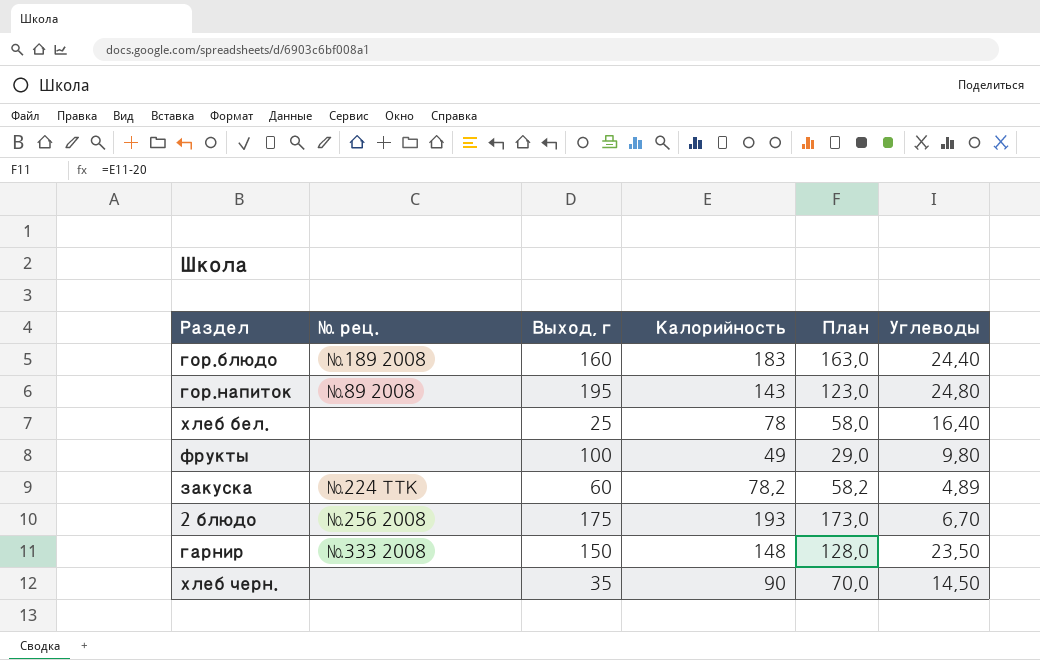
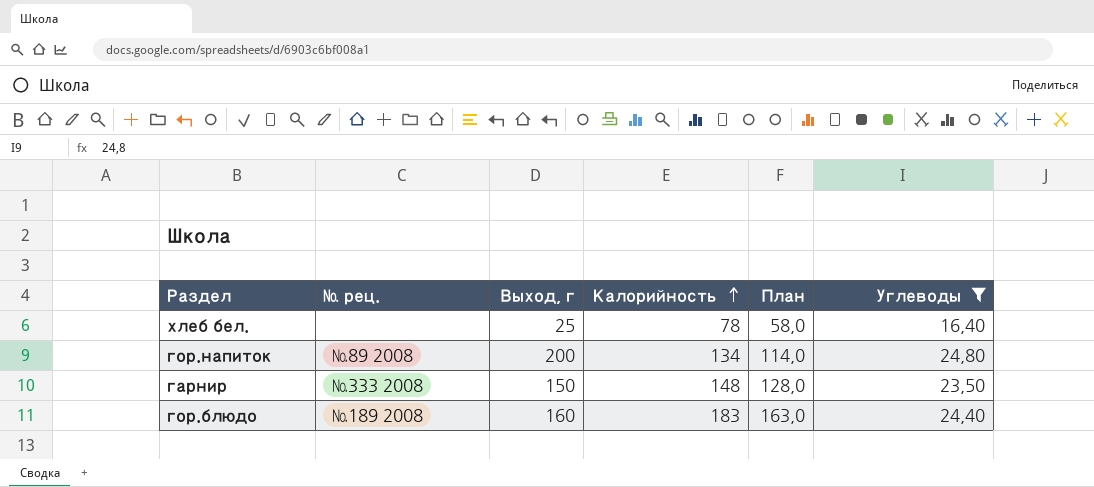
filter: none -> Углеводы >= 16,40
row order: none -> Калорийность ascending
гор.напиток | Выход, г: 195 -> 200
гор.напиток | Калорийность: 143 -> 134
гор.напиток | План: 123,0 -> 114,0

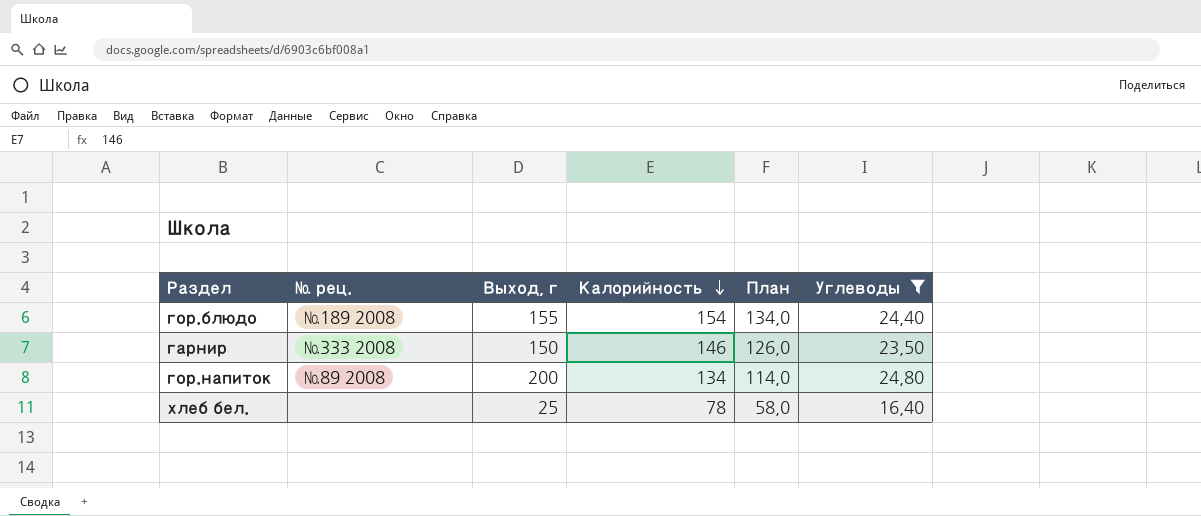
row order: Калорийность ascending -> Калорийность descending
гор.блюдо | Выход, г: 160 -> 155
гор.блюдо | Калорийность: 183 -> 154
гор.блюдо | План: 163,0 -> 134,0
гарнир | Калорийность: 148 -> 146
гарнир | План: 128,0 -> 126,0

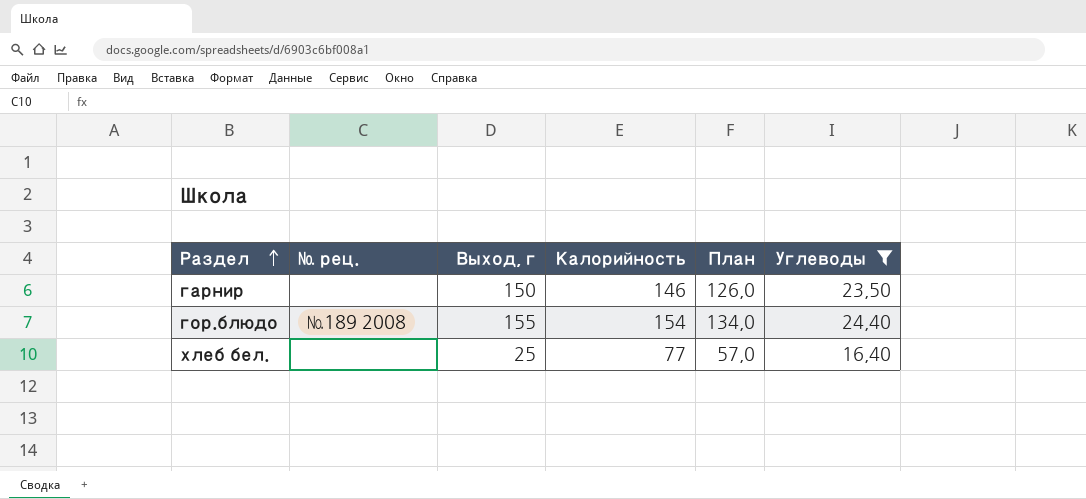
row order: Калорийность descending -> Раздел ascending
row гор.напиток: №89 2008 | 200 | 134 | 114,0 | 24,80 -> none
гарнир | № рец.: №333 2008 -> none
хлеб бел. | Калорийность: 78 -> 77
хлеб бел. | План: 58,0 -> 57,0

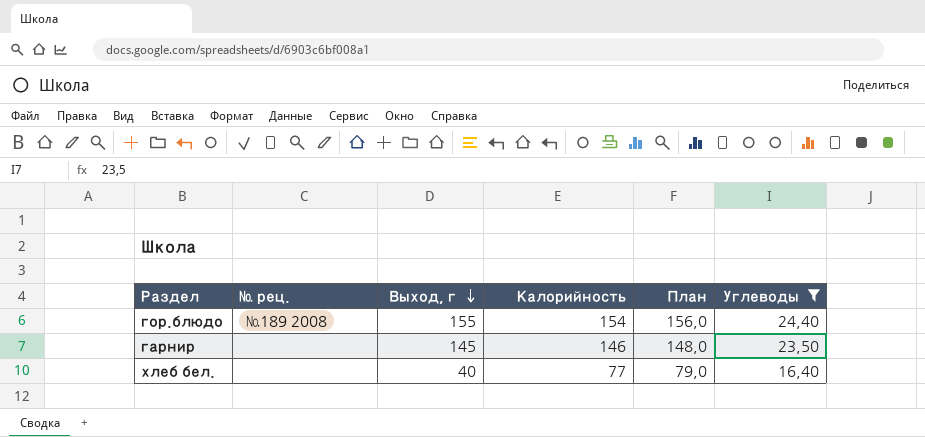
row order: Раздел ascending -> Выход, г descending
column План | formula: [Калорийность] - 20 -> [Калорийность] + 2
гарнир | Выход, г: 150 -> 145
хлеб бел. | Выход, г: 25 -> 40

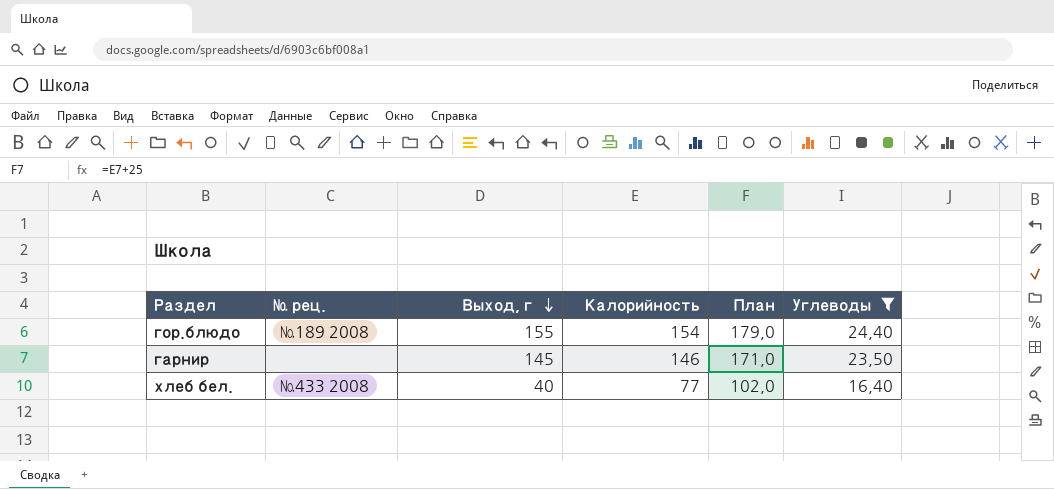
column План | formula: [Калорийность] + 2 -> [Калорийность] + 25
хлеб бел. | № рец.: none -> №433 2008

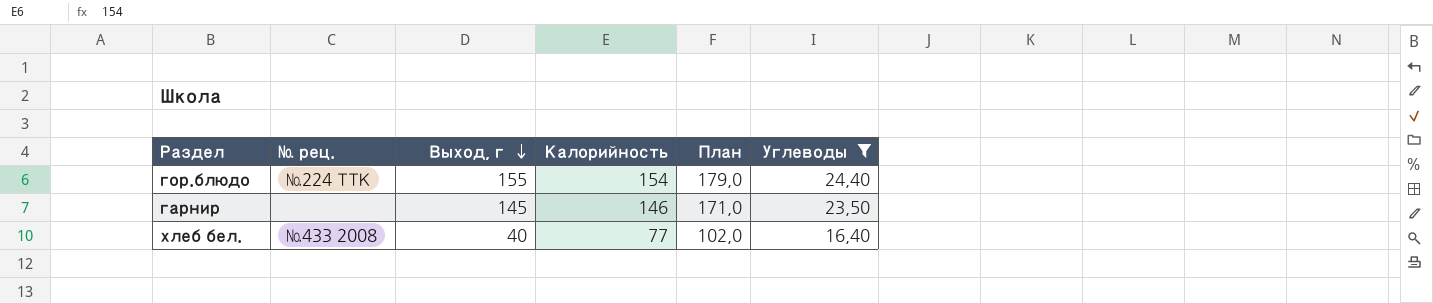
гор.блюдо | № рец.: №189 2008 -> №224 ТТК

